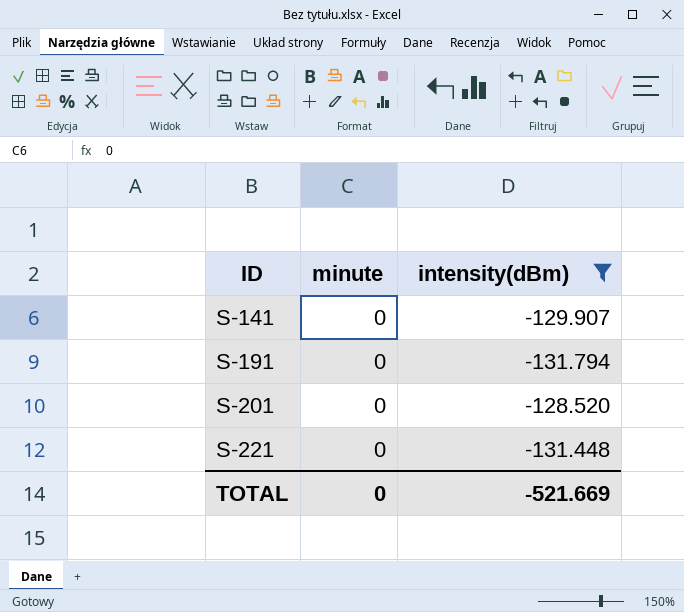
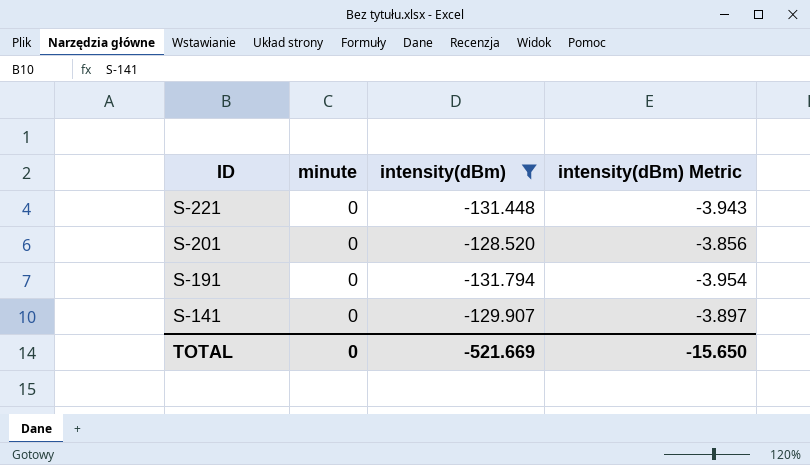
row order: ID ascending -> ID descending
column intensity(dBm) Metric | formula: none -> [intensity(dBm)] * 0.03

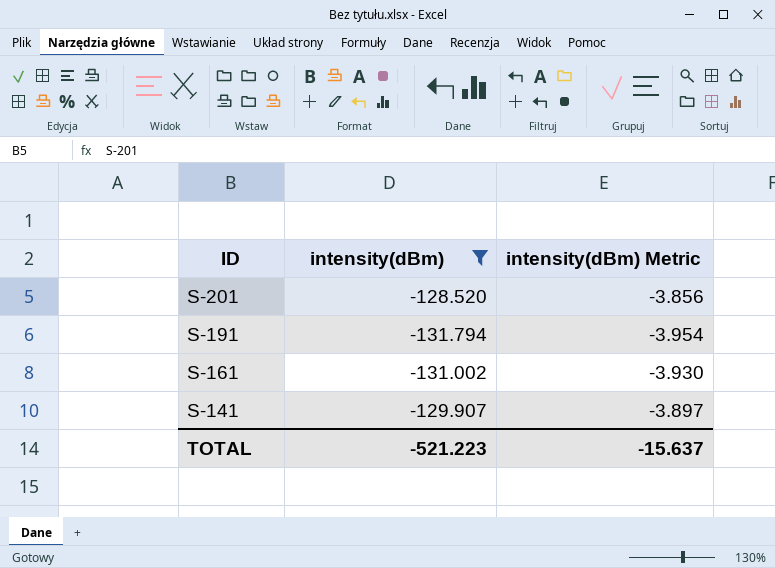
column minute | position: 2 -> none
row S-221: 0 | -131.448 | -3.943 -> none
row S-161: none -> -131.002 | -3.930
TOTAL | intensity(dBm): -521.669 -> -521.223
TOTAL | intensity(dBm) Metric: -15.650 -> -15.637

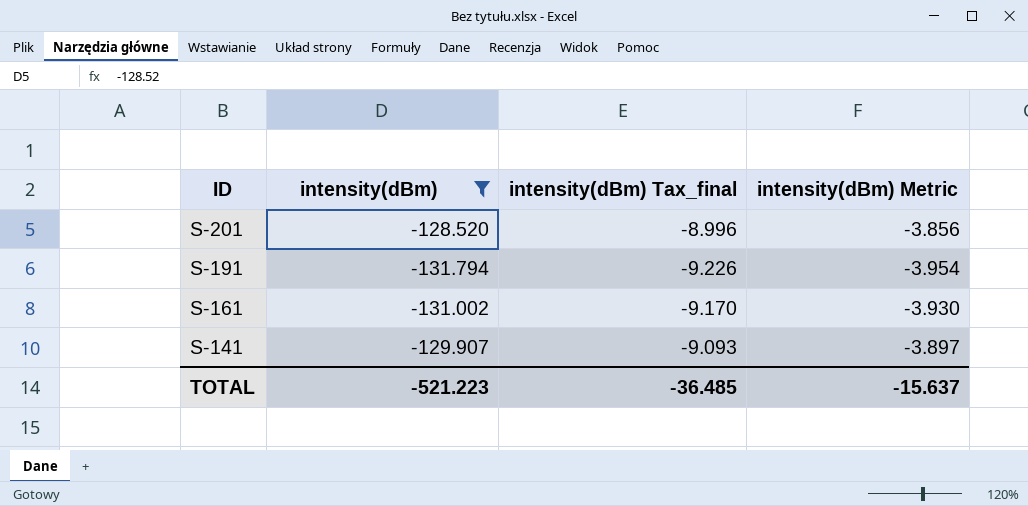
column intensity(dBm) Tax_final | formula: none -> [intensity(dBm)] * 0.07

